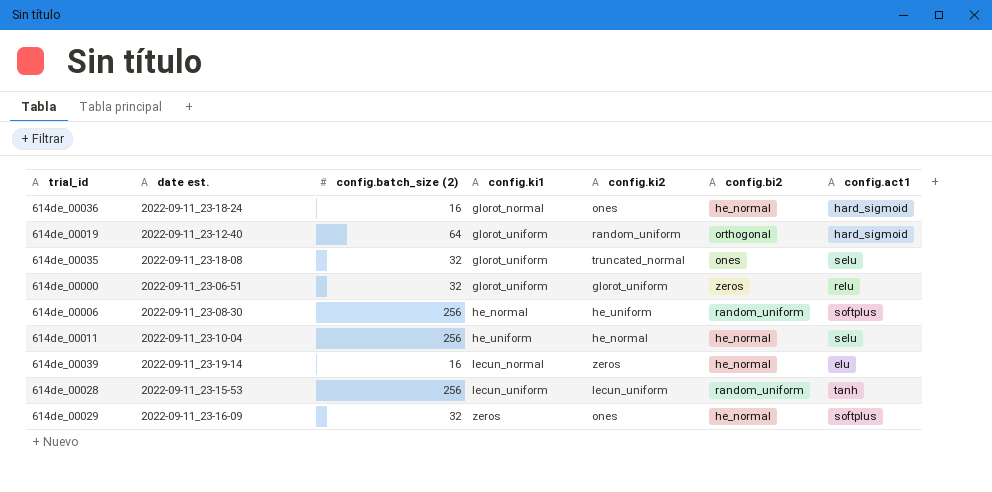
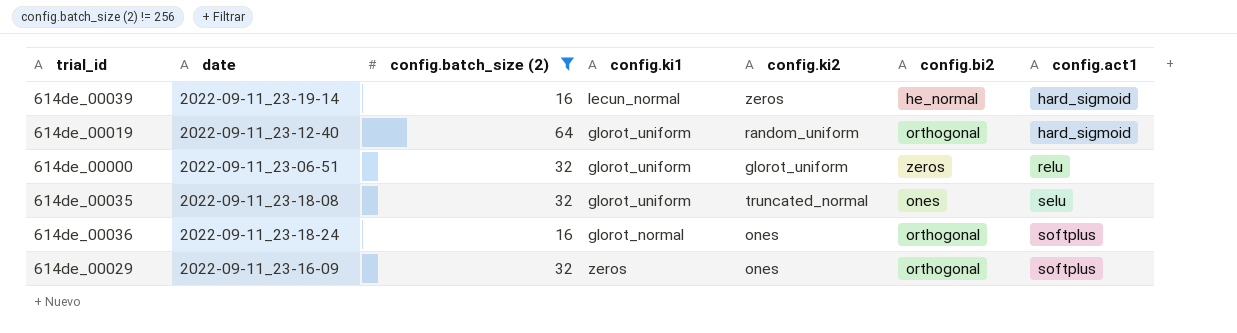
filter: none -> config.batch_size (2) != 256
row order: config.ki1 ascending -> config.act1 ascending
column name: date est. -> date
614de_00039 | config.act1: elu -> hard_sigmoid
614de_00036 | config.bi2: he_normal -> orthogonal
614de_00036 | config.act1: hard_sigmoid -> softplus
614de_00029 | config.bi2: he_normal -> orthogonal

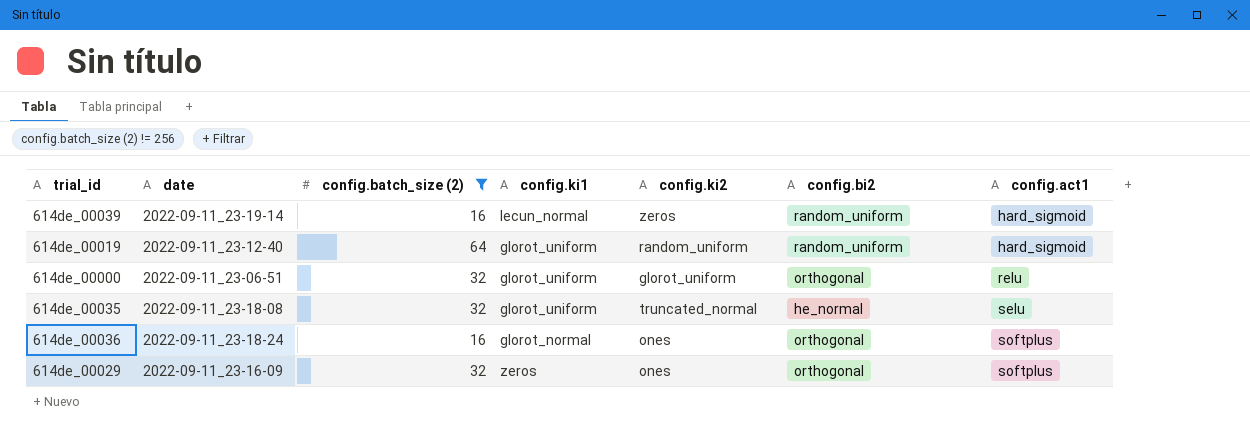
614de_00039 | config.bi2: he_normal -> random_uniform
614de_00019 | config.bi2: orthogonal -> random_uniform
614de_00000 | config.bi2: zeros -> orthogonal
614de_00035 | config.bi2: ones -> he_normal

